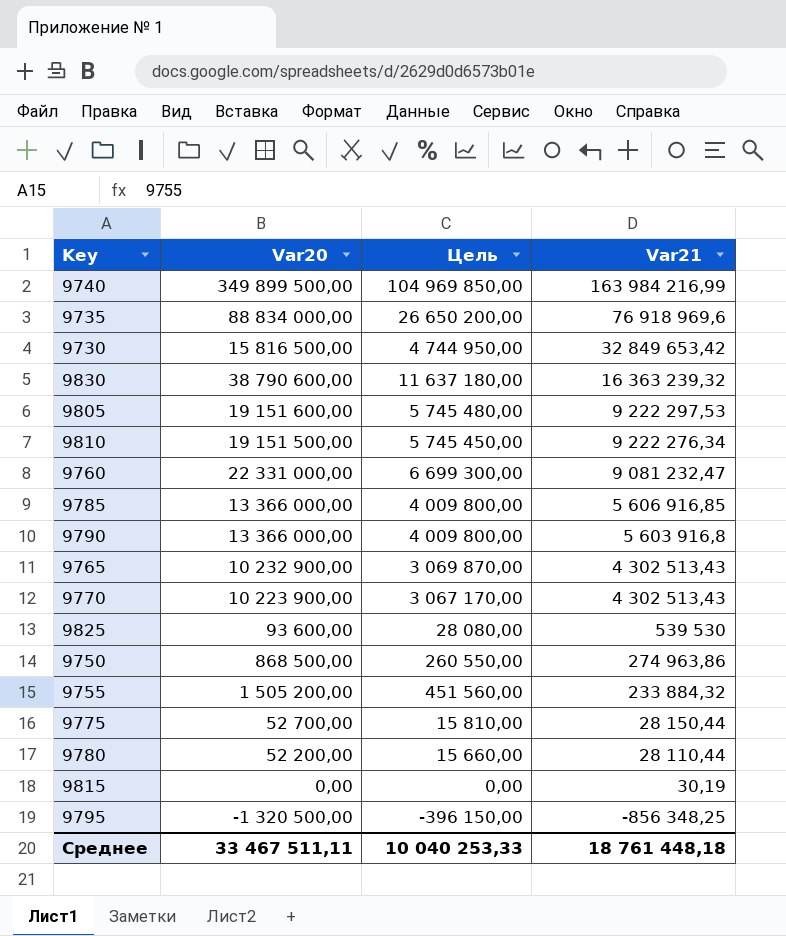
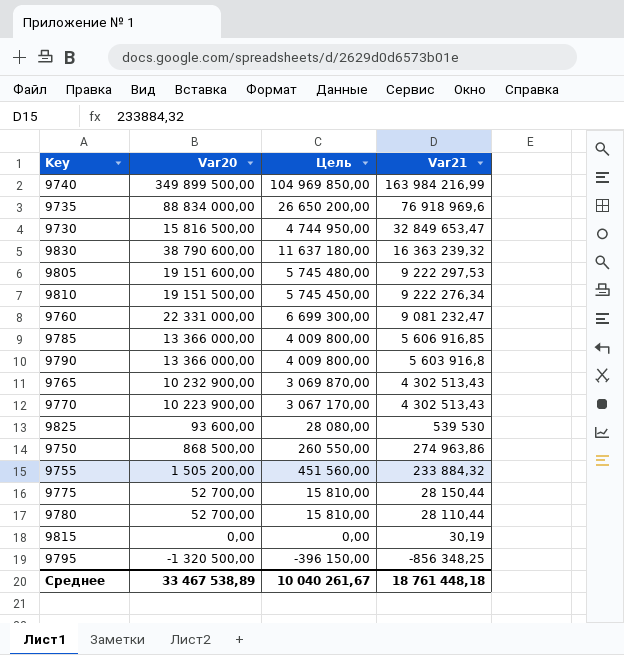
9730 | Var21: 32 849 653,42 -> 32 849 653,47
9780 | Var20: 52 200,00 -> 52 700,00
9780 | Цель: 15 660,00 -> 15 810,00
Среднее | Var20: 33 467 511,11 -> 33 467 538,89
Среднее | Цель: 10 040 253,33 -> 10 040 261,67

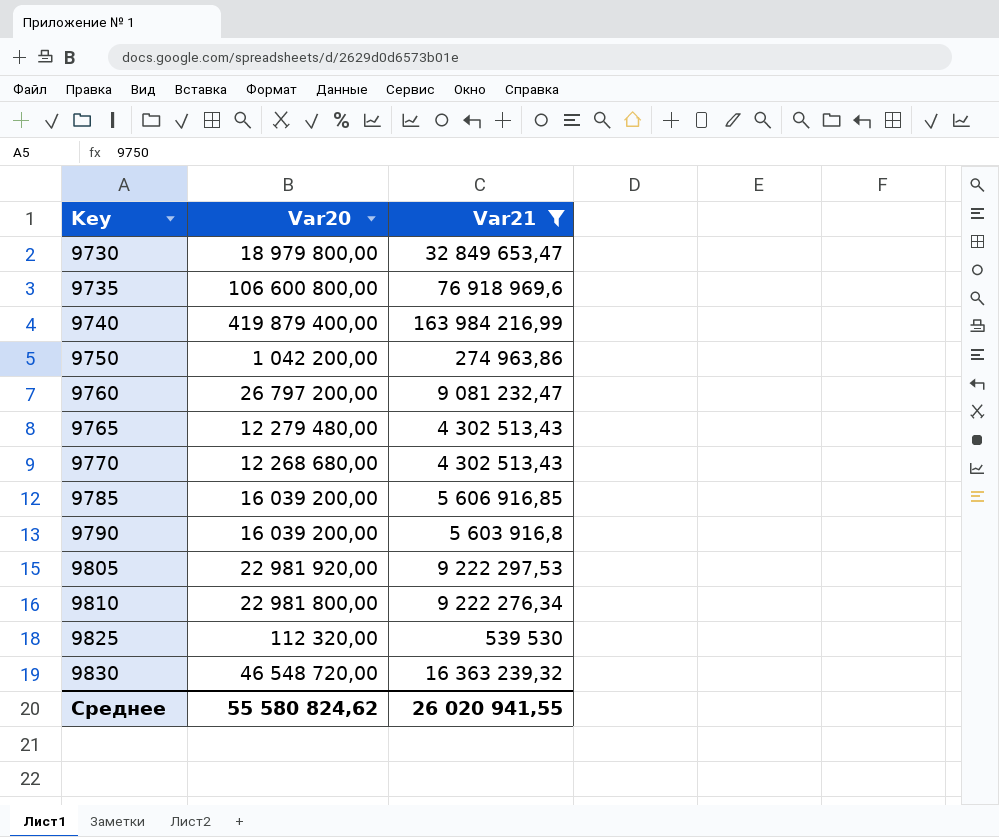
filter: none -> Var21 >= 274 963,86
row order: Var21 descending -> Key ascending
column Цель | formula: [Var20] * 0,3 -> none
9730 | Var20: 15 816 500,00 -> 18 979 800,00
9735 | Var20: 88 834 000,00 -> 106 600 800,00
9740 | Var20: 349 899 500,00 -> 419 879 400,00
9750 | Var20: 868 500,00 -> 1 042 200,00
9760 | Var20: 22 331 000,00 -> 26 797 200,00
9765 | Var20: 10 232 900,00 -> 12 279 480,00
9770 | Var20: 10 223 900,00 -> 12 268 680,00
9785 | Var20: 13 366 000,00 -> 16 039 200,00
9790 | Var20: 13 366 000,00 -> 16 039 200,00
9805 | Var20: 19 151 600,00 -> 22 981 920,00
9810 | Var20: 19 151 500,00 -> 22 981 800,00
9825 | Var20: 93 600,00 -> 112 320,00
9830 | Var20: 38 790 600,00 -> 46 548 720,00
Среднее | Var20: 33 467 538,89 -> 55 580 824,62
Среднее | Var21: 18 761 448,18 -> 26 020 941,55

